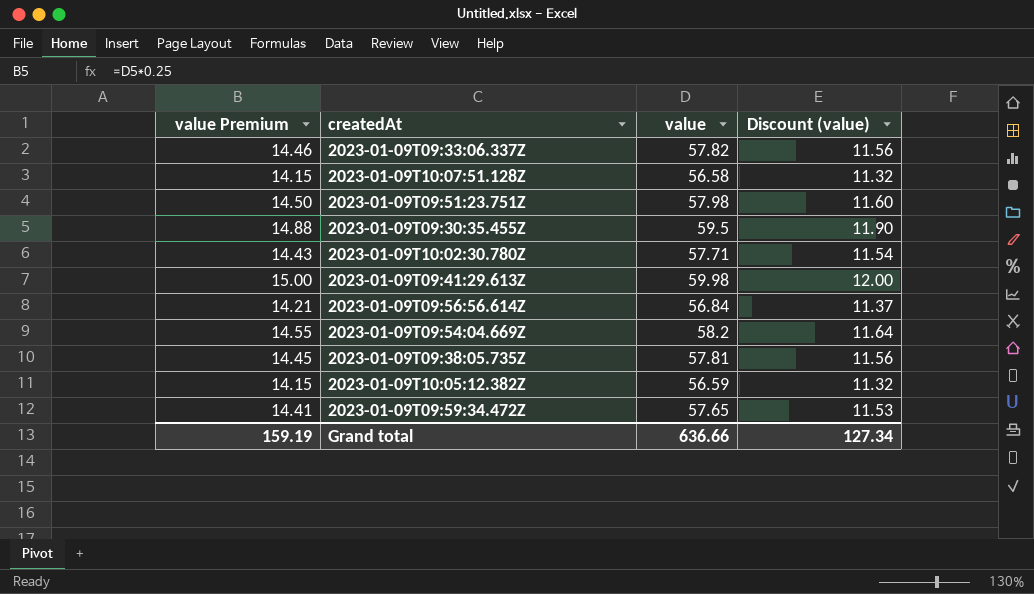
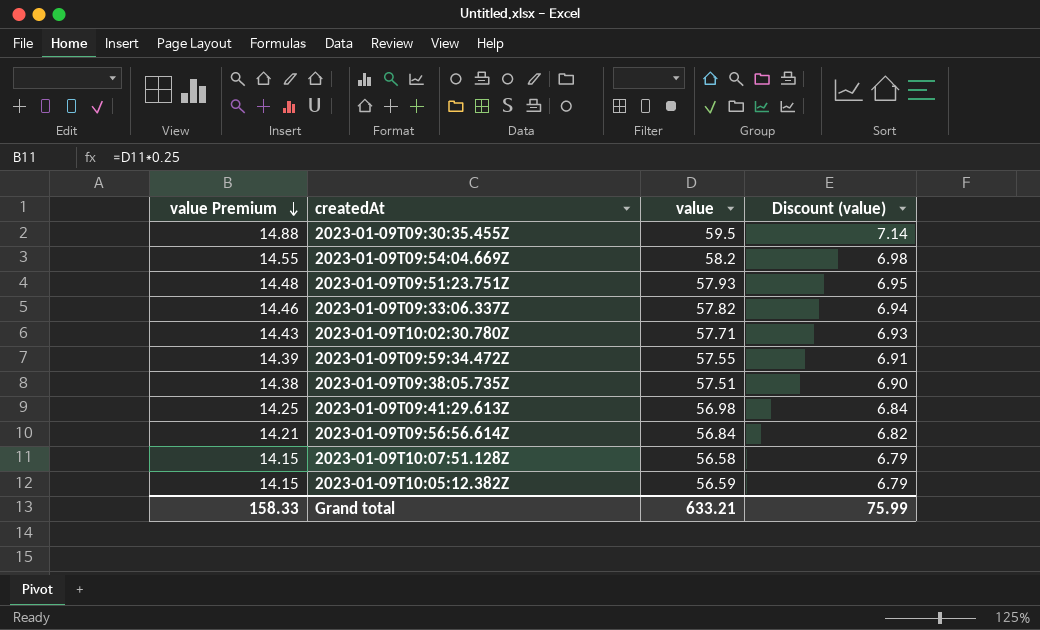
row order: none -> value Premium descending
column Discount (value) | formula: [value] * 0.2 -> [value] * 0.12
2023-01-09T09:51:23.751Z | value Premium: 14.50 -> 14.48
2023-01-09T09:51:23.751Z | value: 57.98 -> 57.93
2023-01-09T09:59:34.472Z | value Premium: 14.41 -> 14.39
2023-01-09T09:59:34.472Z | value: 57.65 -> 57.55
2023-01-09T09:38:05.735Z | value Premium: 14.45 -> 14.38
2023-01-09T09:38:05.735Z | value: 57.81 -> 57.51
2023-01-09T09:41:29.613Z | value Premium: 15.00 -> 14.25
2023-01-09T09:41:29.613Z | value: 59.98 -> 56.98
Grand total | value Premium: 159.19 -> 158.33
Grand total | value: 636.66 -> 633.21
Grand total | Discount (value): 127.34 -> 75.99

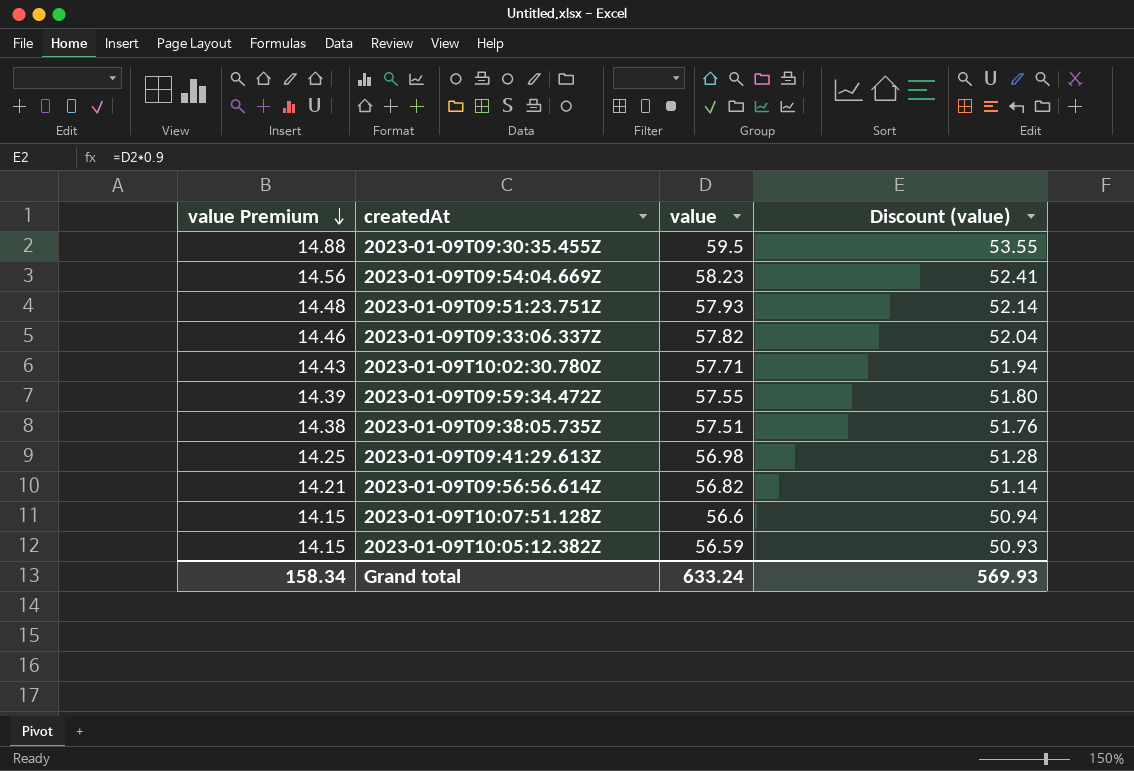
column Discount (value) | formula: [value] * 0.12 -> [value] * 0.9
2023-01-09T09:54:04.669Z | value Premium: 14.55 -> 14.56
2023-01-09T09:54:04.669Z | value: 58.2 -> 58.23
2023-01-09T09:56:56.614Z | value: 56.84 -> 56.82
2023-01-09T10:07:51.128Z | value: 56.58 -> 56.6
Grand total | value Premium: 158.33 -> 158.34
Grand total | value: 633.21 -> 633.24
Grand total | Discount (value): 75.99 -> 569.93

